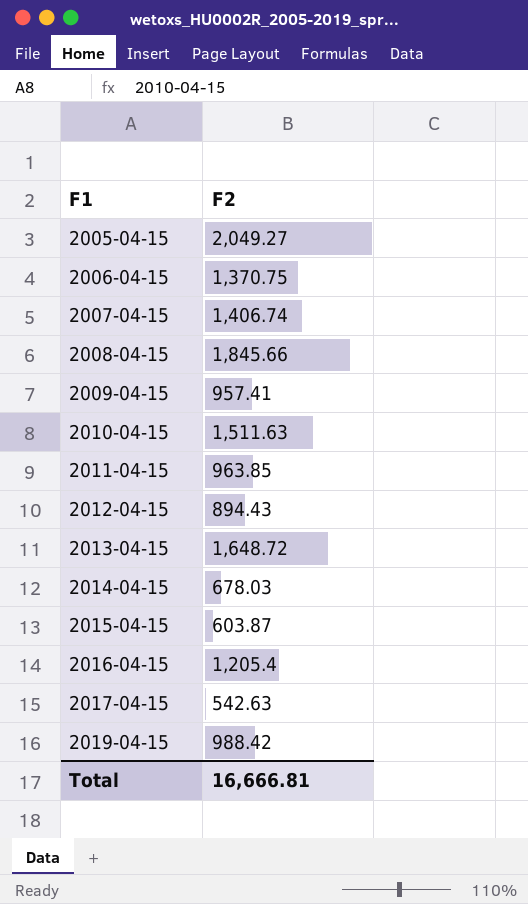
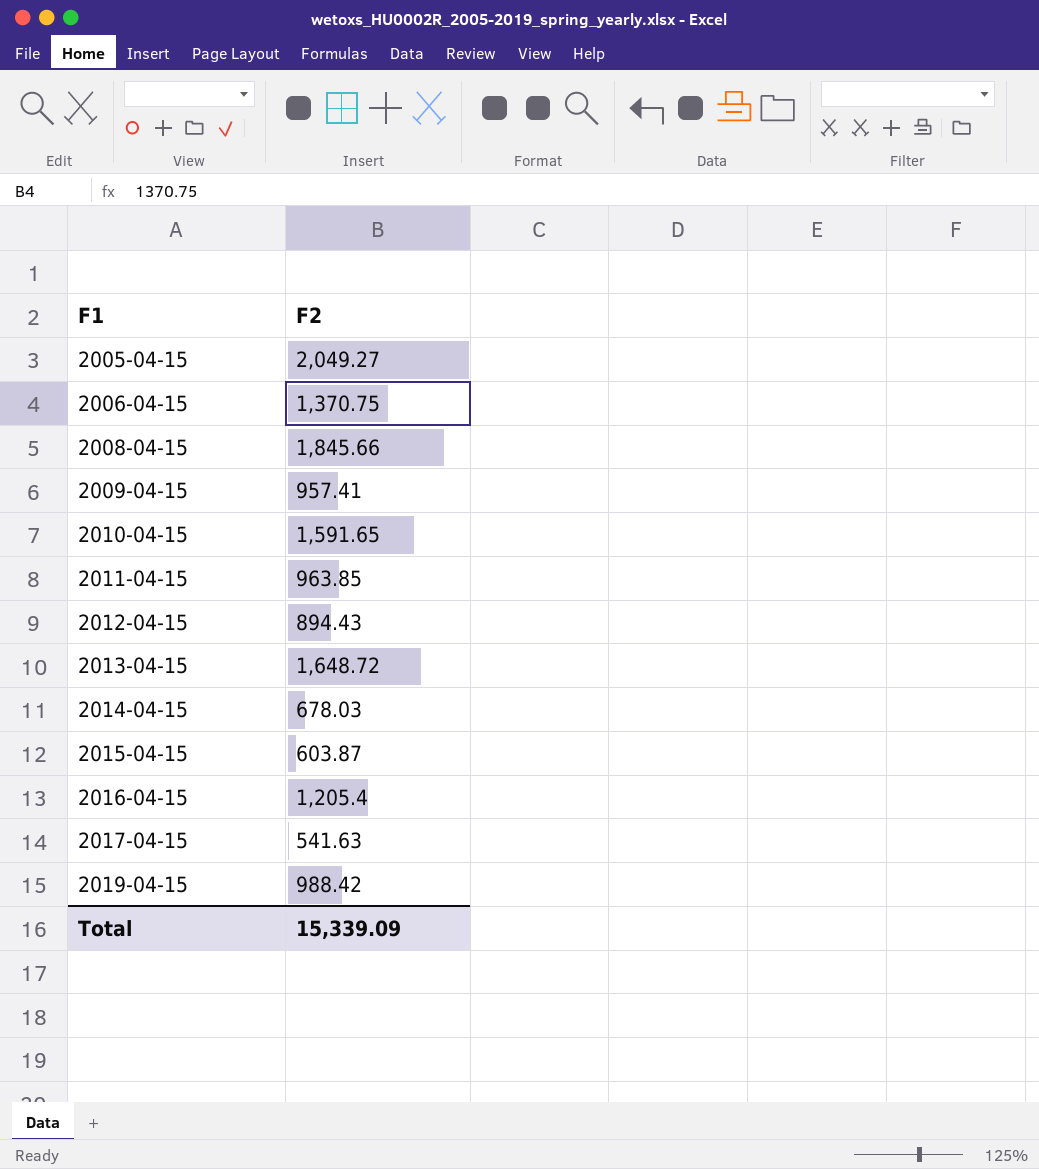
row 2007-04-15: 1,406.74 -> none
2010-04-15 | F2: 1,511.63 -> 1,591.65
2017-04-15 | F2: 542.63 -> 541.63
Total | F2: 16,666.81 -> 15,339.09

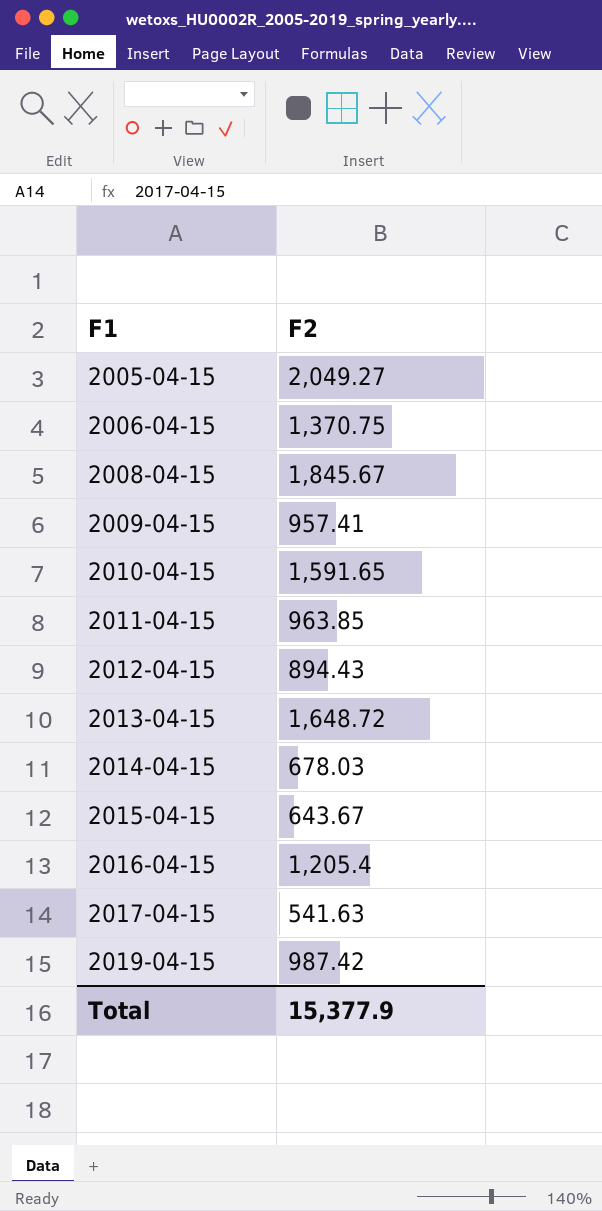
2008-04-15 | F2: 1,845.66 -> 1,845.67
2015-04-15 | F2: 603.87 -> 643.67
2019-04-15 | F2: 988.42 -> 987.42
Total | F2: 15,339.09 -> 15,377.9

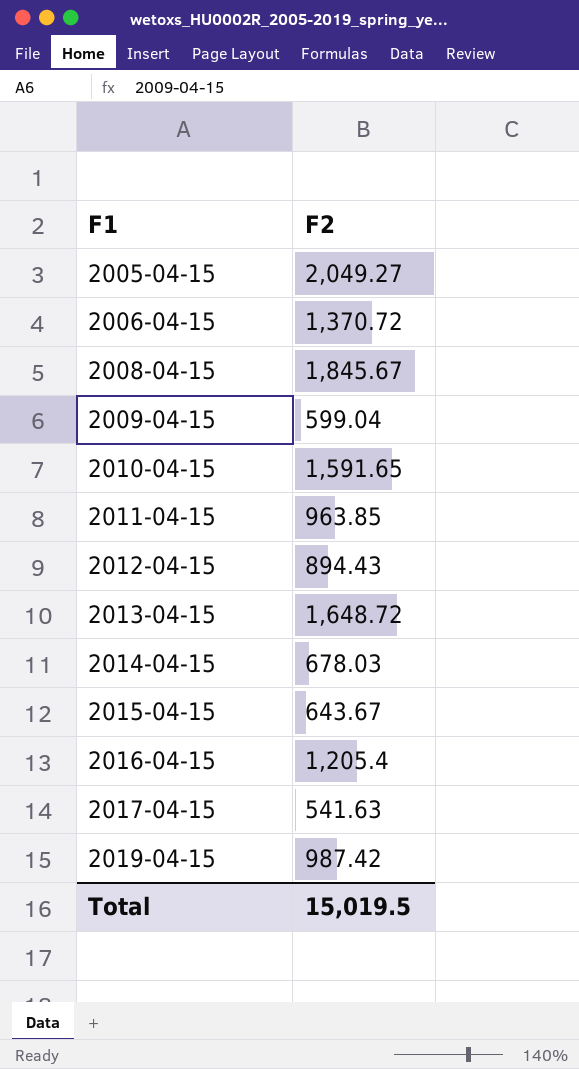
2006-04-15 | F2: 1,370.75 -> 1,370.72
2009-04-15 | F2: 957.41 -> 599.04
Total | F2: 15,377.9 -> 15,019.5

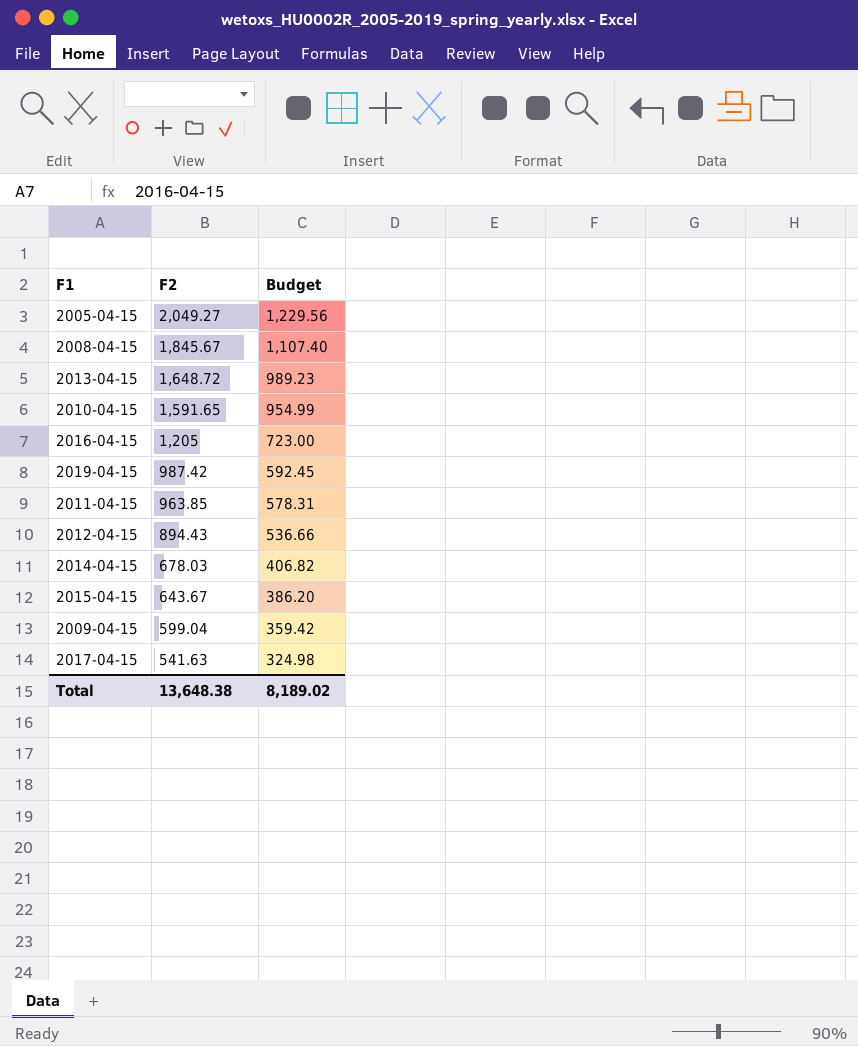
row order: F1 ascending -> F2 descending
column Budget | formula: none -> [F2] * 0.6
row 2006-04-15: 1,370.72 -> none
2016-04-15 | F2: 1,205.4 -> 1,205
Total | F2: 15,019.5 -> 13,648.38

